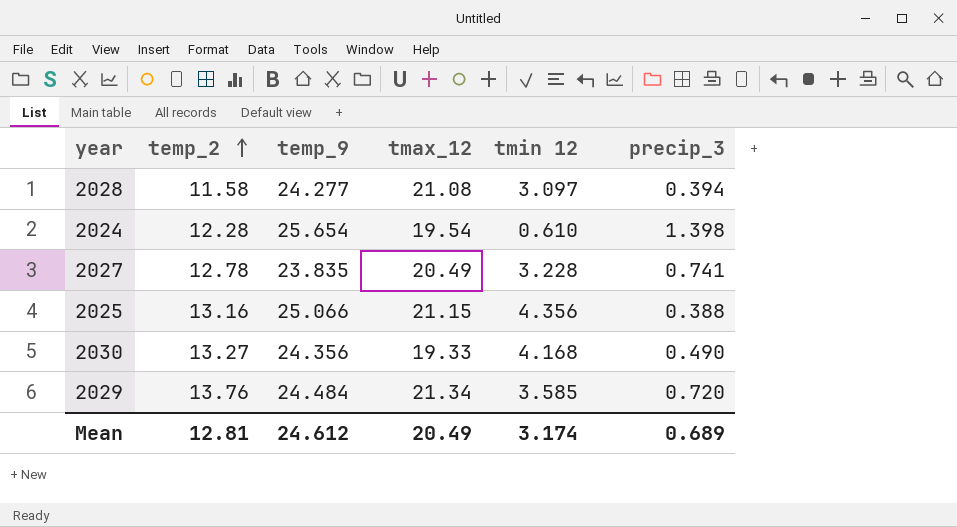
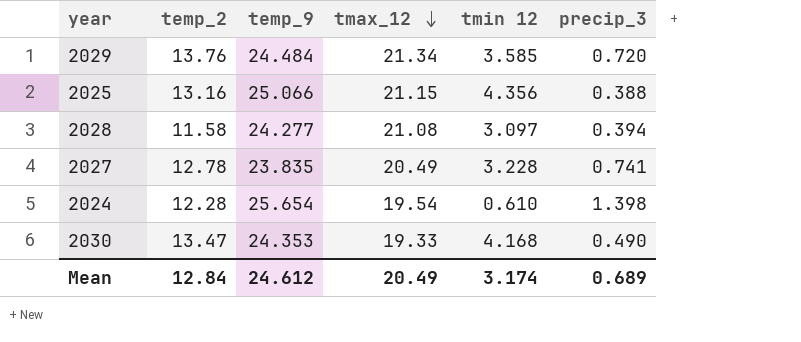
row order: temp_2 ascending -> tmax_12 descending
2030 | temp_2: 13.27 -> 13.47
2030 | temp_9: 24.356 -> 24.353
Mean | temp_2: 12.81 -> 12.84

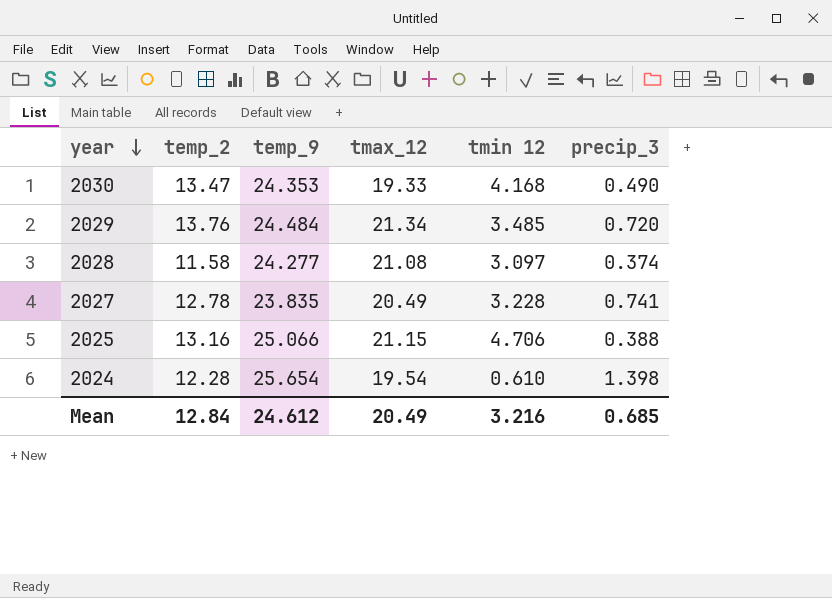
row order: tmax_12 descending -> year descending
2029 | tmin 12: 3.585 -> 3.485
2028 | precip_3: 0.394 -> 0.374
2025 | tmin 12: 4.356 -> 4.706
Mean | tmin 12: 3.174 -> 3.216
Mean | precip_3: 0.689 -> 0.685

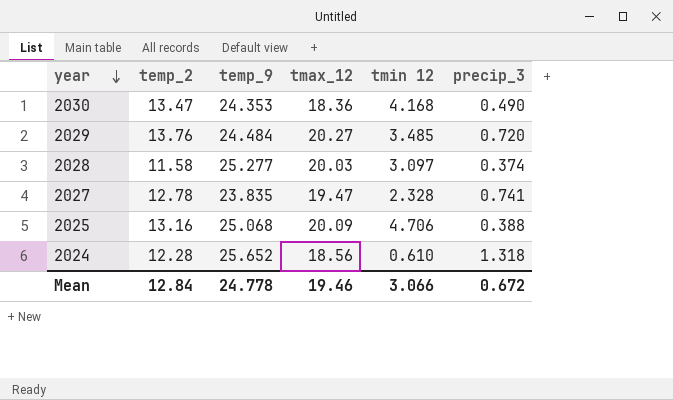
2030 | tmax_12: 19.33 -> 18.36
2029 | tmax_12: 21.34 -> 20.27
2028 | temp_9: 24.277 -> 25.277
2028 | tmax_12: 21.08 -> 20.03
2027 | tmax_12: 20.49 -> 19.47
2027 | tmin 12: 3.228 -> 2.328
2025 | temp_9: 25.066 -> 25.068
2025 | tmax_12: 21.15 -> 20.09
2024 | temp_9: 25.654 -> 25.652
2024 | tmax_12: 19.54 -> 18.56
2024 | precip_3: 1.398 -> 1.318
Mean | temp_9: 24.612 -> 24.778
Mean | tmax_12: 20.49 -> 19.46
Mean | tmin 12: 3.216 -> 3.066
Mean | precip_3: 0.685 -> 0.672

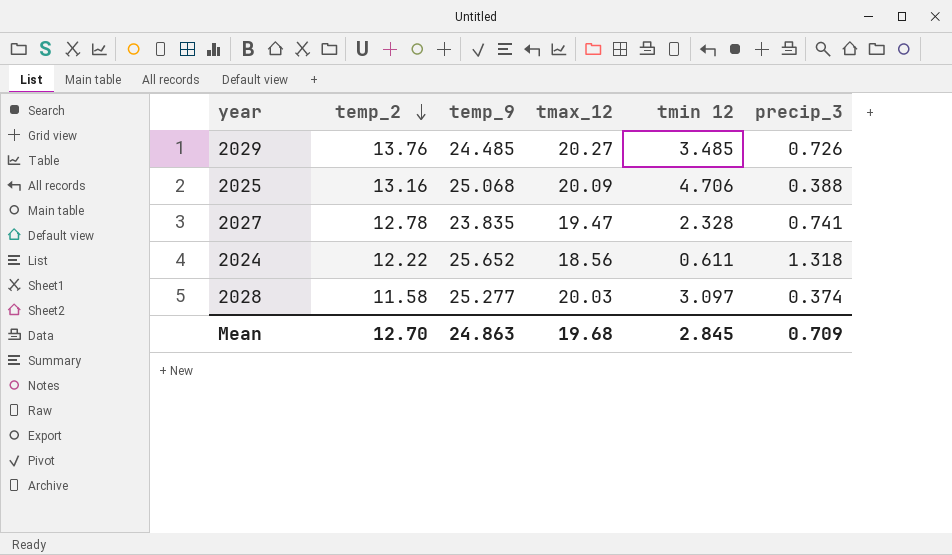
row order: year descending -> temp_2 descending
row 2030: 13.47 | 24.353 | 18.36 | 4.168 | 0.490 -> none
2029 | temp_9: 24.484 -> 24.485
2029 | precip_3: 0.720 -> 0.726
2024 | temp_2: 12.28 -> 12.22
2024 | tmin 12: 0.610 -> 0.611
Mean | temp_2: 12.84 -> 12.70
Mean | temp_9: 24.778 -> 24.863
Mean | tmax_12: 19.46 -> 19.68
Mean | tmin 12: 3.066 -> 2.845
Mean | precip_3: 0.672 -> 0.709

